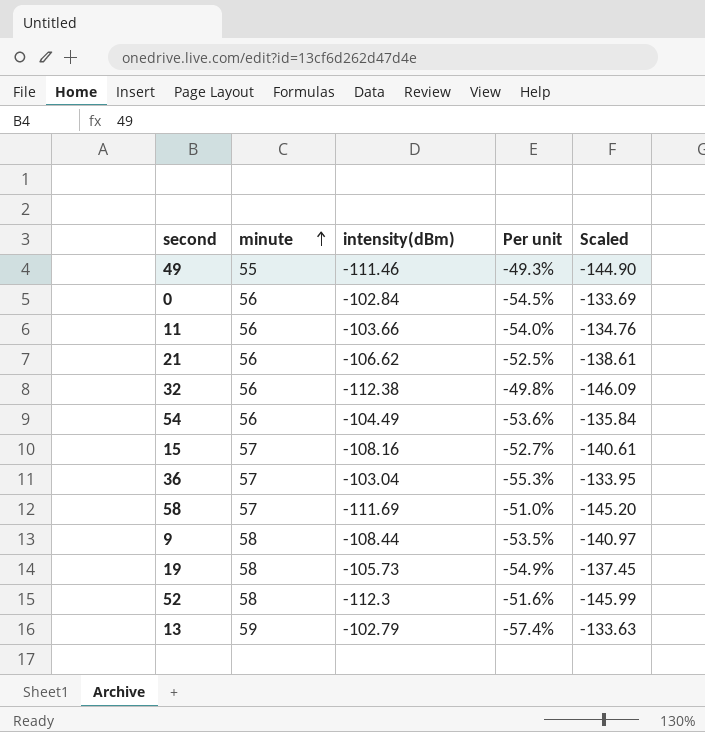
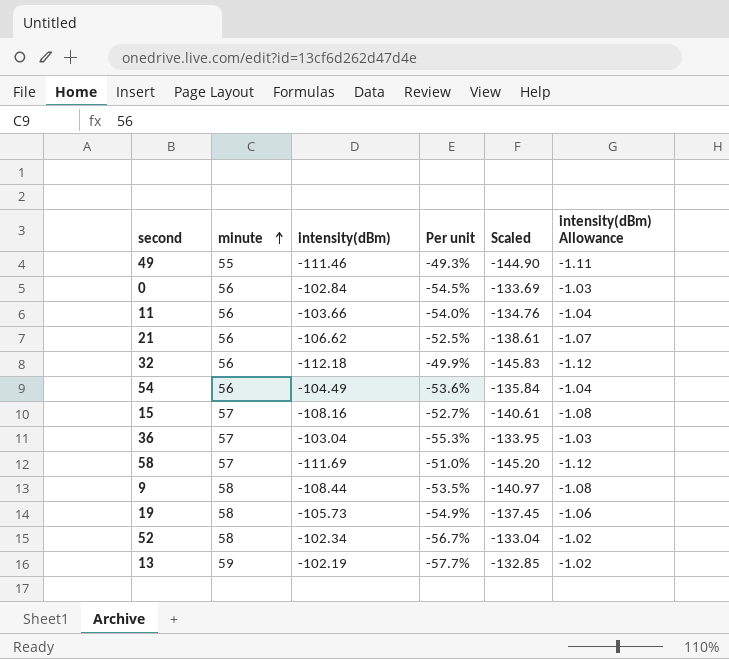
column intensity(dBm) Allowance | formula: none -> [intensity(dBm)] * 0.01
32 | intensity(dBm): -112.38 -> -112.18
32 | Per unit: -49.8% -> -49.9%
32 | Scaled: -146.09 -> -145.83
52 | intensity(dBm): -112.3 -> -102.34
52 | Per unit: -51.6% -> -56.7%
52 | Scaled: -145.99 -> -133.04
13 | intensity(dBm): -102.79 -> -102.19
13 | Per unit: -57.4% -> -57.7%
13 | Scaled: -133.63 -> -132.85

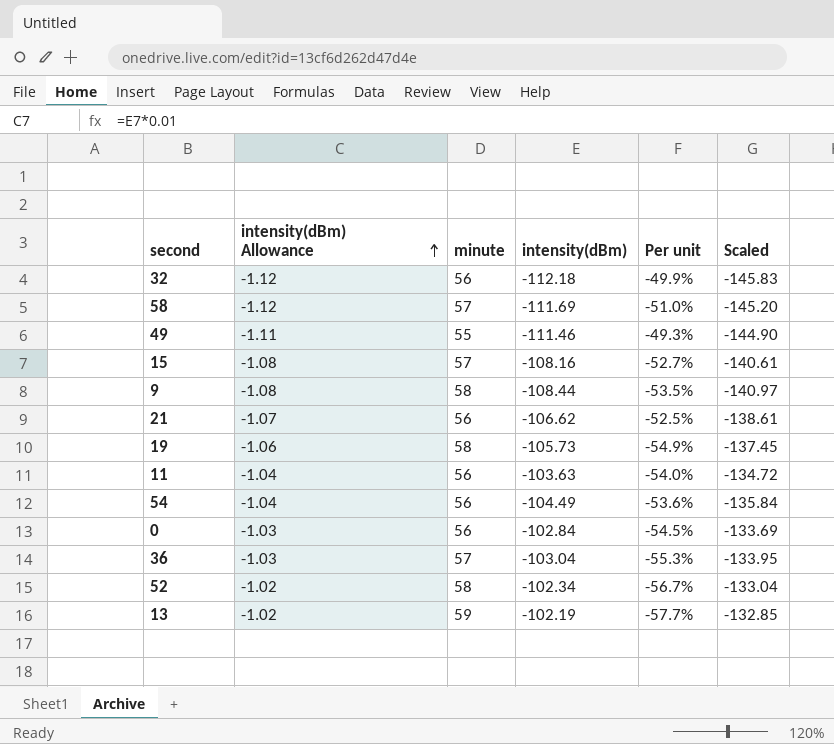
row order: minute ascending -> intensity(dBm) Allowance ascending
column intensity(dBm) Allowance | position: 6 -> 2
11 | intensity(dBm): -103.66 -> -103.63
11 | Scaled: -134.76 -> -134.72

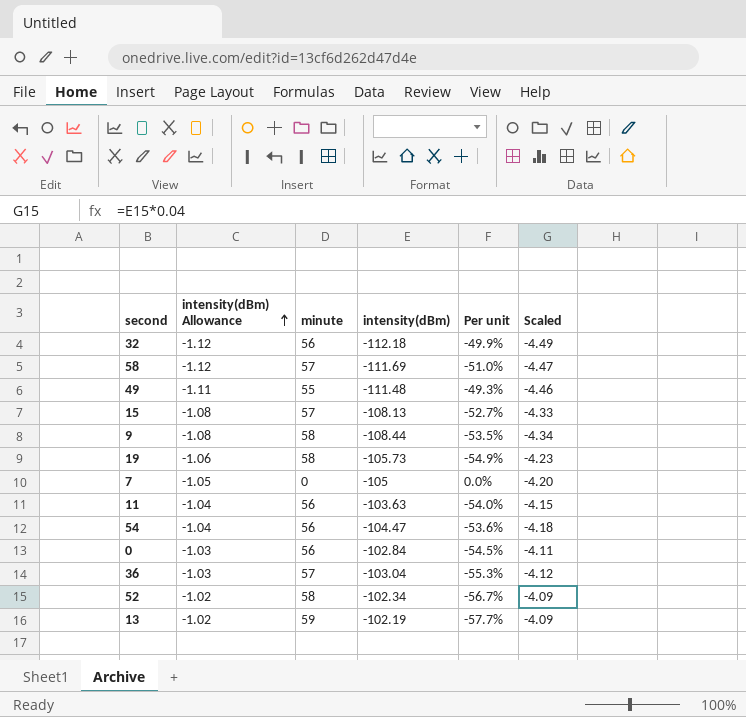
column Scaled | formula: [intensity(dBm)] * 1.3 -> [intensity(dBm)] * 0.04
row 21: -1.07 | 56 | -106.62 | -52.5% | -138.61 -> none
49 | intensity(dBm): -111.46 -> -111.48
15 | intensity(dBm): -108.16 -> -108.13
row 7: none -> -1.05 | 0 | -105 | 0.0% | -4.20
54 | intensity(dBm): -104.49 -> -104.47

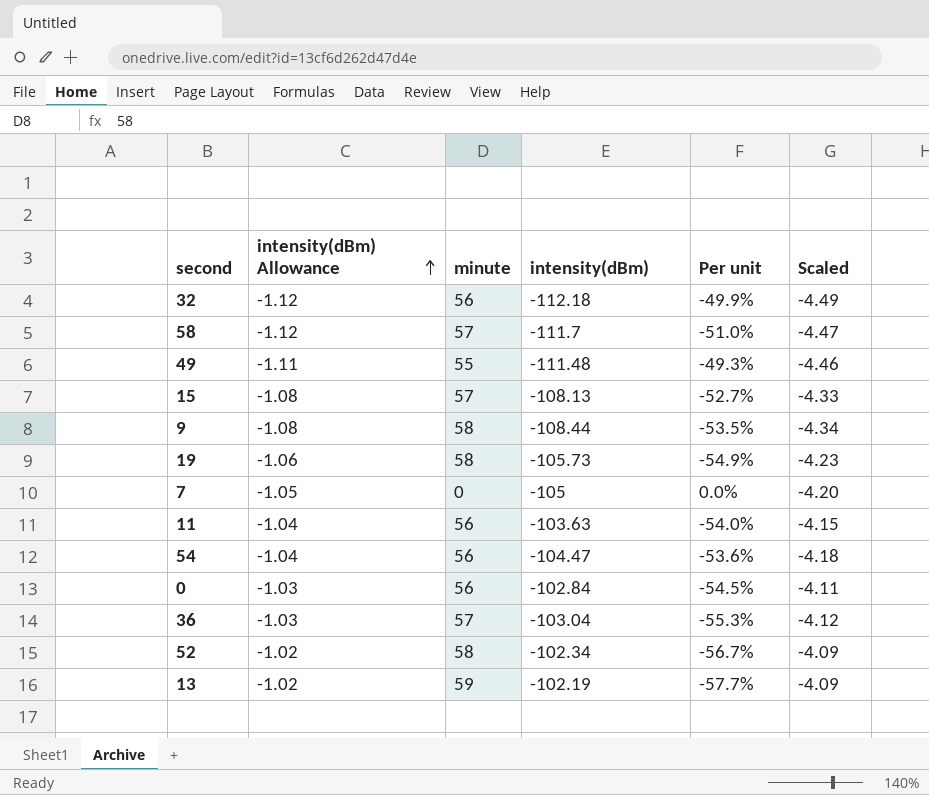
58 | intensity(dBm): -111.69 -> -111.7

